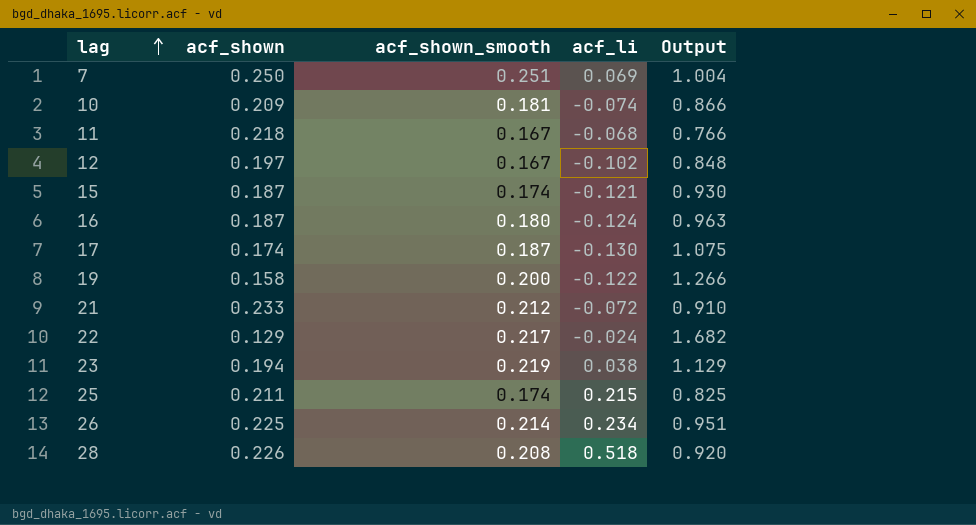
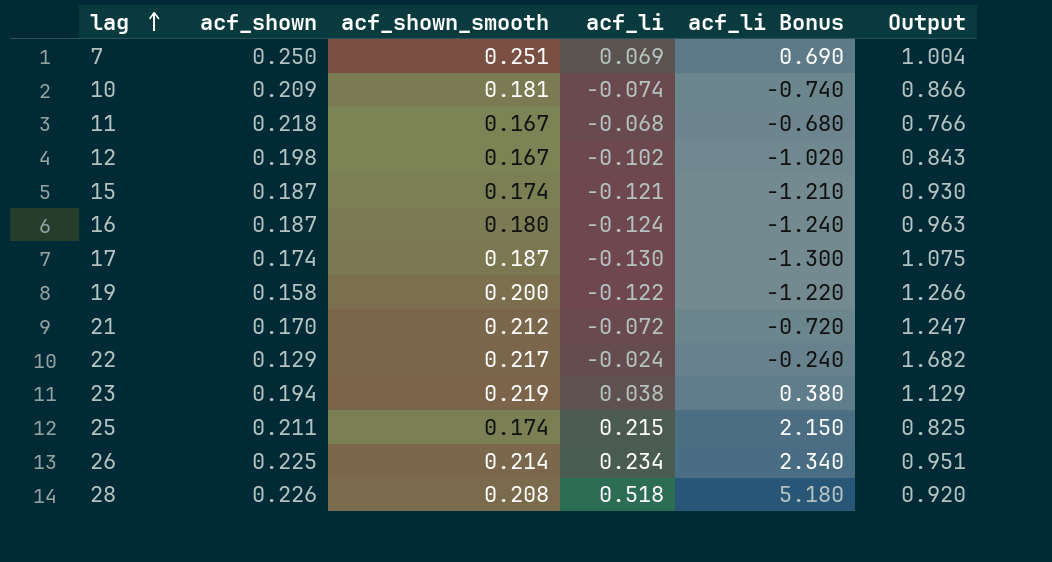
column acf_li Bonus | formula: none -> [acf_li] * 10
12 | acf_shown: 0.197 -> 0.198
12 | Output: 0.848 -> 0.843
21 | acf_shown: 0.233 -> 0.170
21 | Output: 0.910 -> 1.247

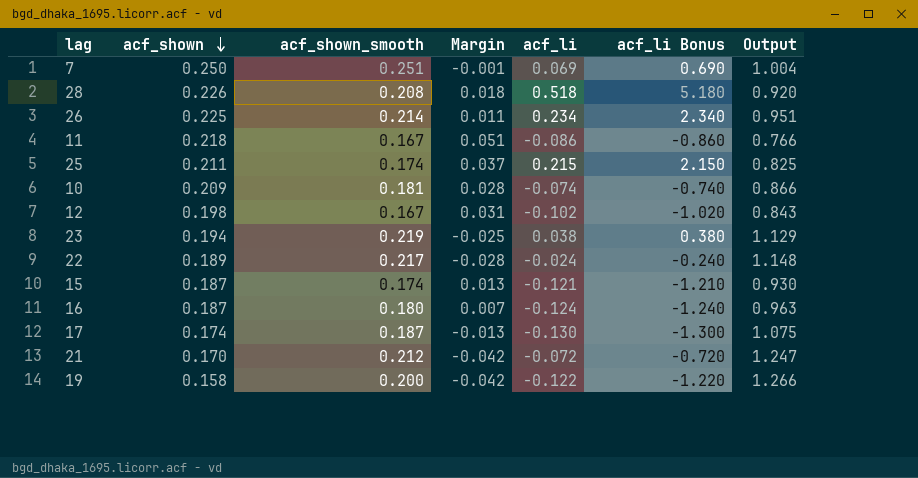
row order: lag ascending -> acf_shown descending
column Margin | formula: none -> [acf_shown] - [acf_shown_smooth]
11 | acf_li: -0.068 -> -0.086
11 | acf_li Bonus: -0.680 -> -0.860
22 | acf_shown: 0.129 -> 0.189
22 | Output: 1.682 -> 1.148

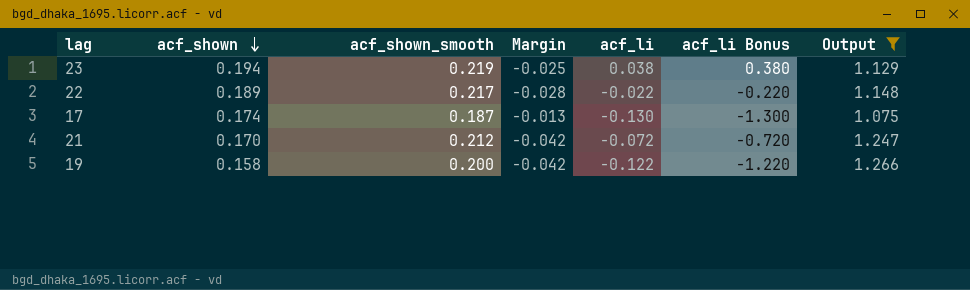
filter: none -> Output >= 1.075
22 | acf_li: -0.024 -> -0.022
22 | acf_li Bonus: -0.240 -> -0.220

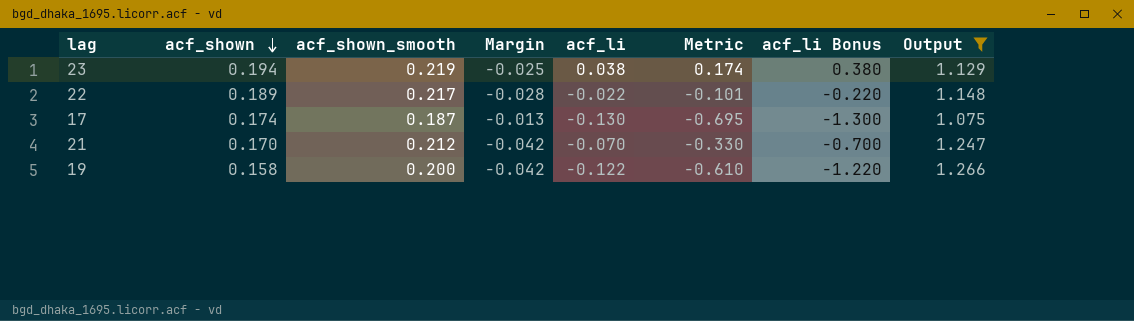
column Metric | formula: none -> [acf_li] / [acf_shown_smooth]
21 | acf_li: -0.072 -> -0.070
21 | acf_li Bonus: -0.720 -> -0.700

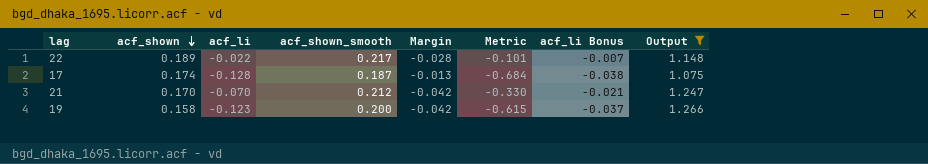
column acf_li | position: 5 -> 3
column acf_li Bonus | formula: [acf_li] * 10 -> [acf_li] * 0.3
row 23: 0.194 | 0.219 | -0.025 | 0.038 | 0.174 | 0.380 | 1.129 -> none
17 | acf_li: -0.130 -> -0.128
17 | Metric: -0.695 -> -0.684
19 | acf_li: -0.122 -> -0.123
19 | Metric: -0.610 -> -0.615

